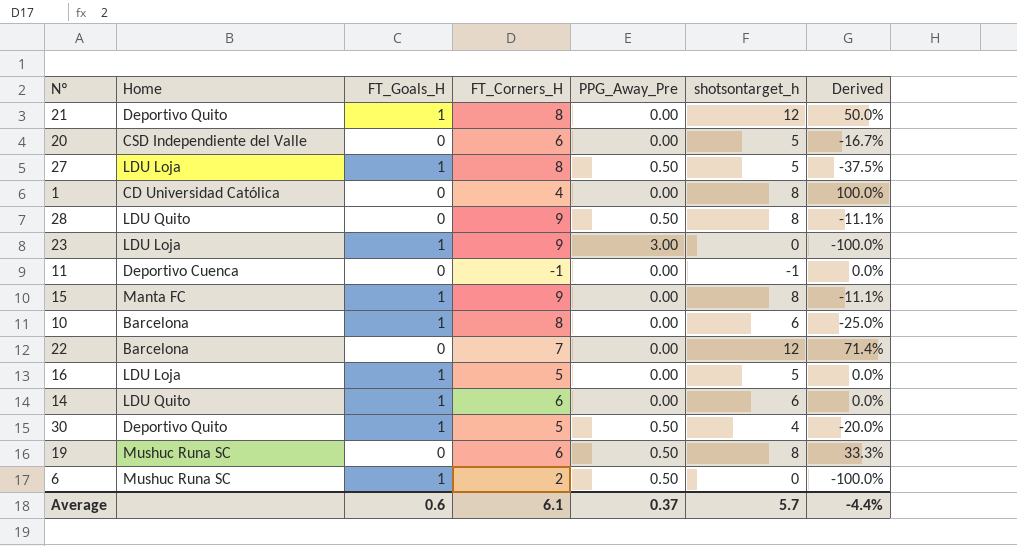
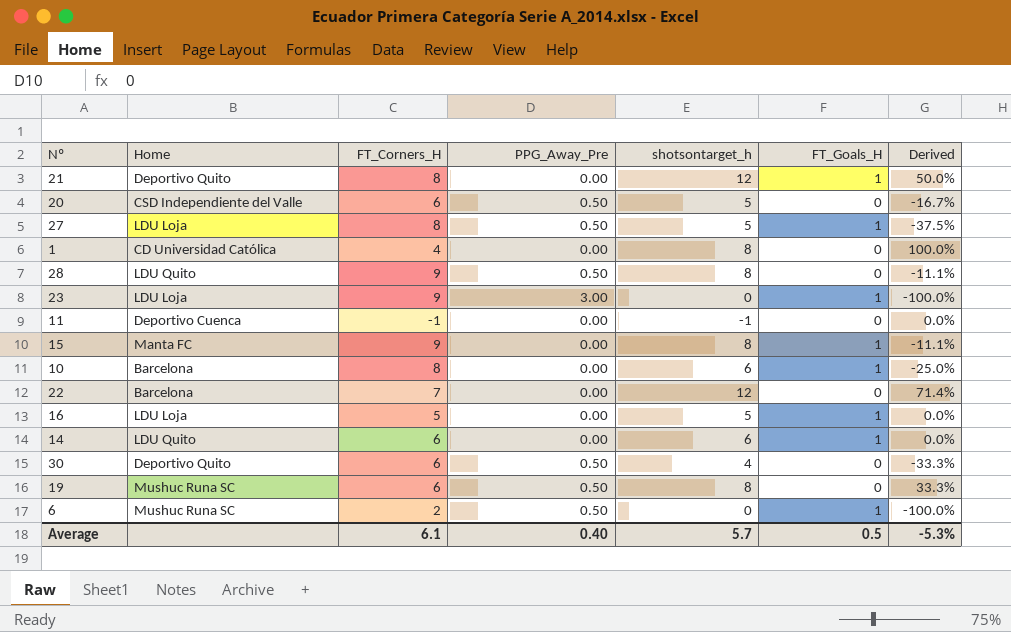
column FT_Goals_H | position: 3 -> 6
20 | PPG_Away_Pre: 0.00 -> 0.50
30 | FT_Corners_H: 5 -> 6
30 | FT_Goals_H: 1 -> 0
30 | Derived: -20.0% -> -33.3%
Average | PPG_Away_Pre: 0.37 -> 0.40
Average | FT_Goals_H: 0.6 -> 0.5
Average | Derived: -4.4% -> -5.3%

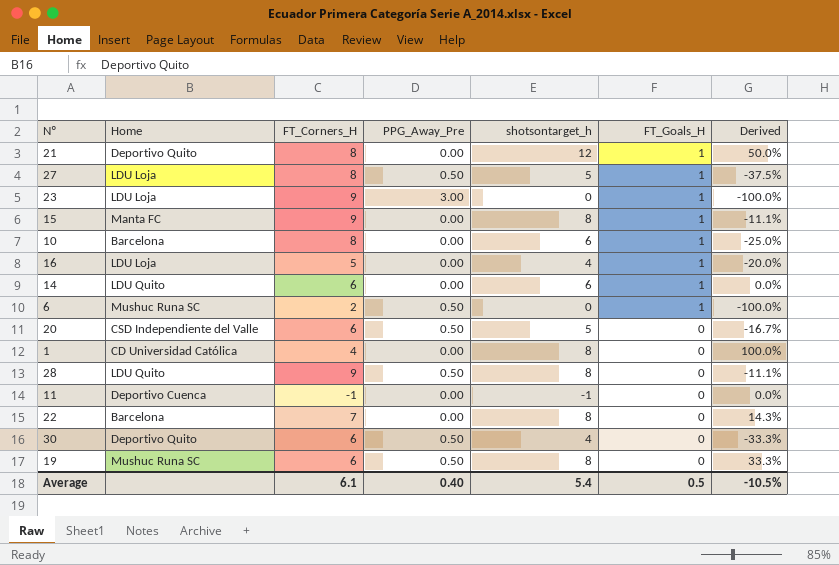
row order: none -> FT_Goals_H descending
16 | shotsontarget_h: 5 -> 4
16 | Derived: 0.0% -> -20.0%
22 | shotsontarget_h: 12 -> 8
22 | Derived: 71.4% -> 14.3%
Average | shotsontarget_h: 5.7 -> 5.4
Average | Derived: -5.3% -> -10.5%

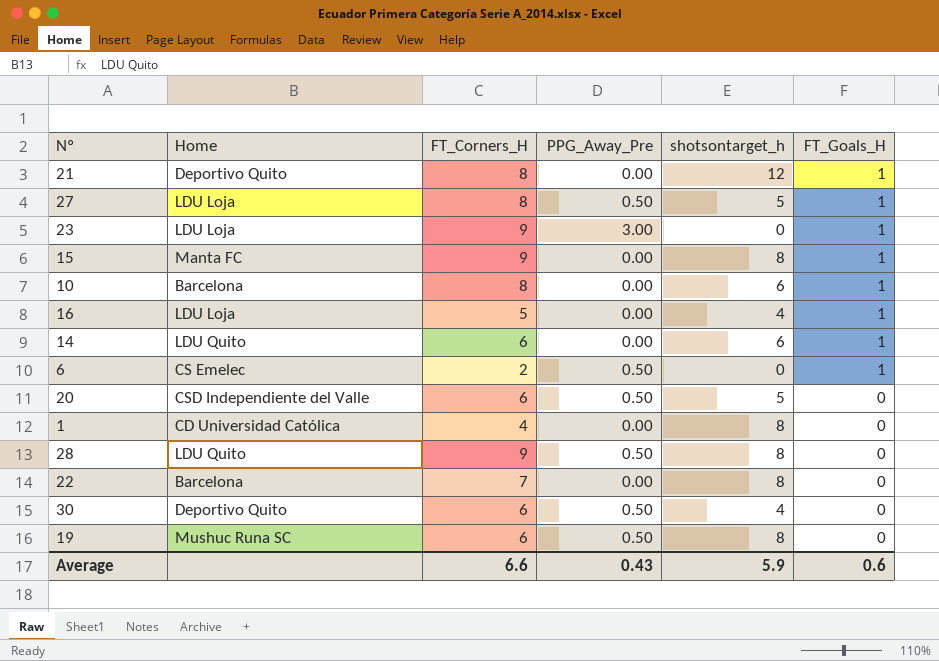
column Derived | formula: ([shotsontarget_h] - [FT_Corners_H]) / [FT_Corners_H] -> none
row 11: Deportivo Cuenca | -1 | 0.00 | -1 | 0 | 0.0% -> none
6 | Home: Mushuc Runa SC -> CS Emelec
Average | FT_Corners_H: 6.1 -> 6.6
Average | PPG_Away_Pre: 0.40 -> 0.43
Average | shotsontarget_h: 5.4 -> 5.9
Average | FT_Goals_H: 0.5 -> 0.6

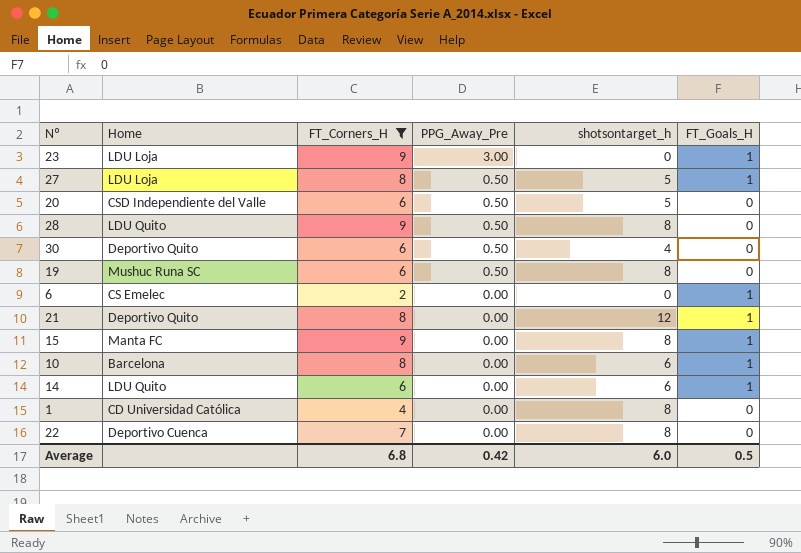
filter: none -> FT_Corners_H != 5
row order: FT_Goals_H descending -> PPG_Away_Pre descending
6 | PPG_Away_Pre: 0.50 -> 0.00
22 | Home: Barcelona -> Deportivo Cuenca
Average | FT_Corners_H: 6.6 -> 6.8
Average | PPG_Away_Pre: 0.43 -> 0.42
Average | shotsontarget_h: 5.9 -> 6.0
Average | FT_Goals_H: 0.6 -> 0.5

